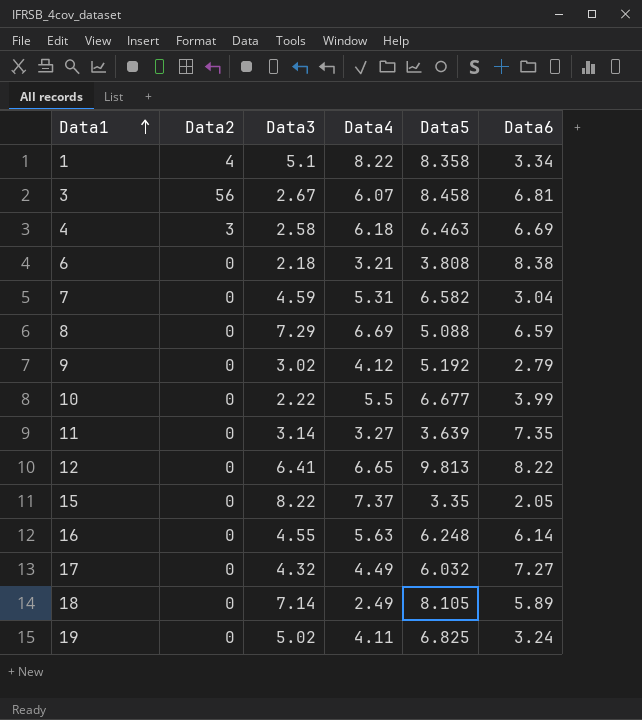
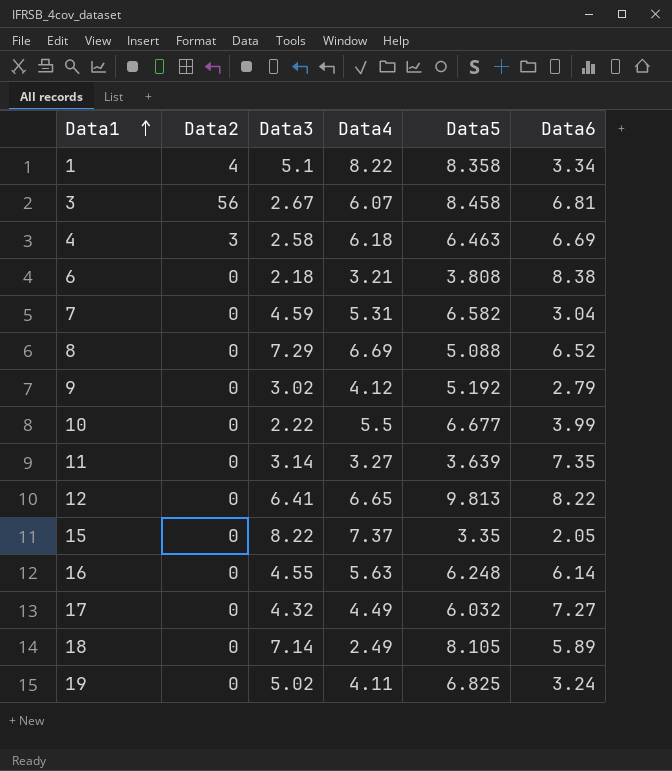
8 | Data6: 6.59 -> 6.52

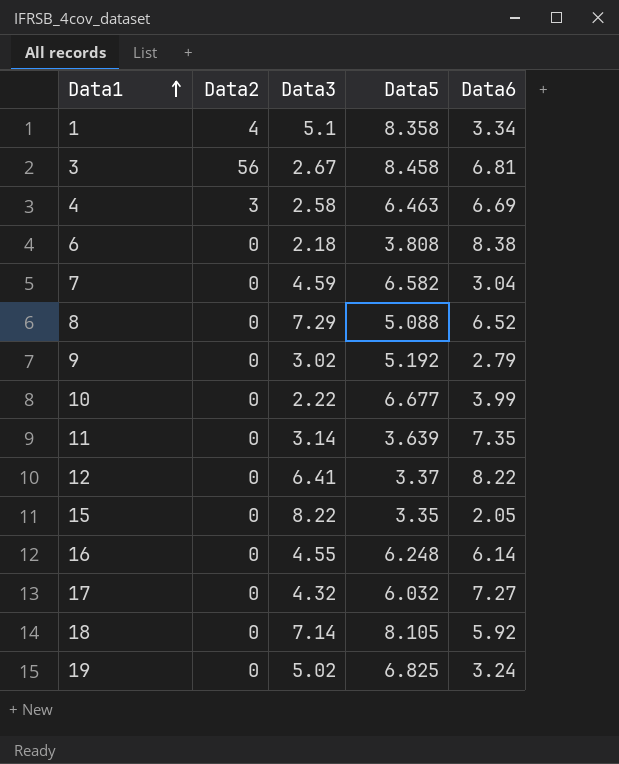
column Data4 | position: 4 -> none
12 | Data5: 9.813 -> 3.37
18 | Data6: 5.89 -> 5.92

